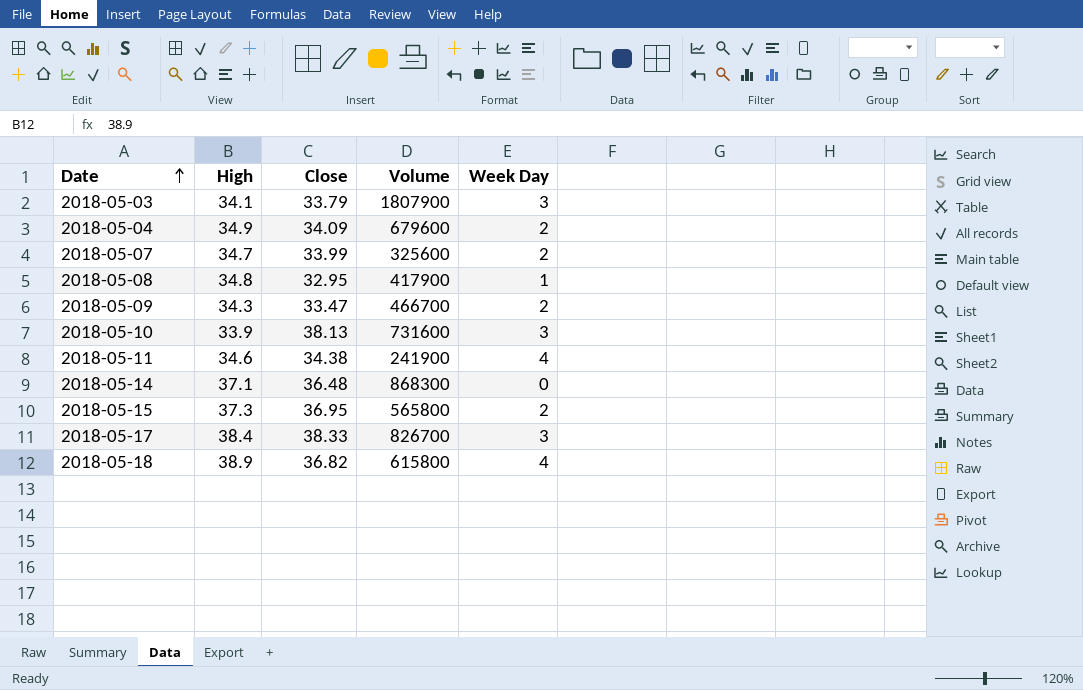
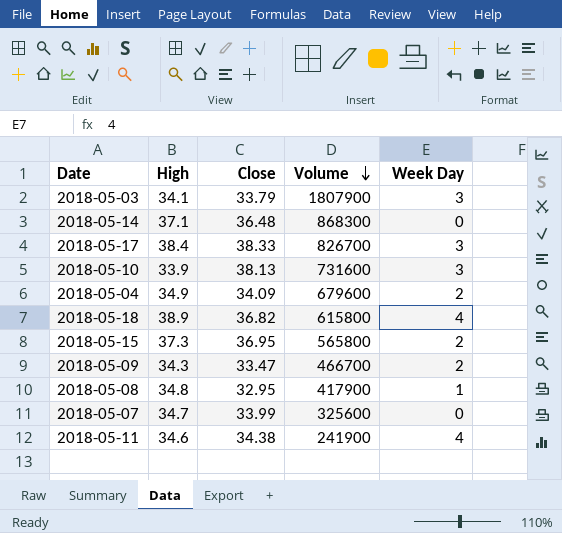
row order: Date ascending -> Volume descending
2018-05-07 | Week Day: 2 -> 0

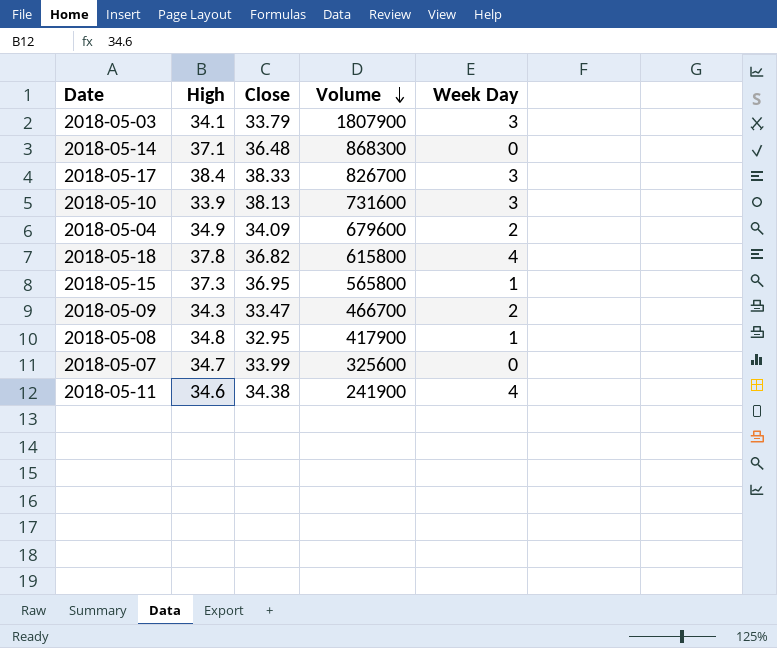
2018-05-18 | High: 38.9 -> 37.8
2018-05-15 | Week Day: 2 -> 1

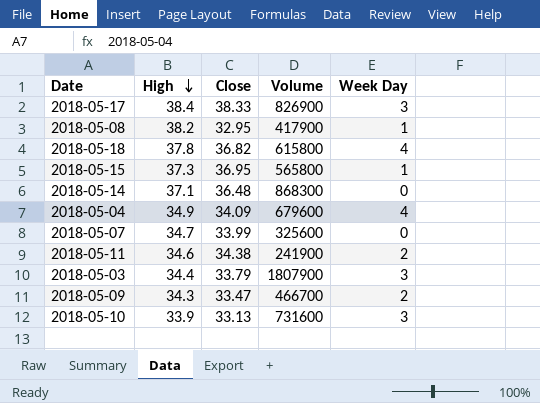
row order: Volume descending -> High descending
2018-05-17 | Volume: 826700 -> 826900
2018-05-08 | High: 34.8 -> 38.2
2018-05-04 | Week Day: 2 -> 4
2018-05-11 | Week Day: 4 -> 2
2018-05-03 | High: 34.1 -> 34.4
2018-05-10 | Close: 38.13 -> 33.13

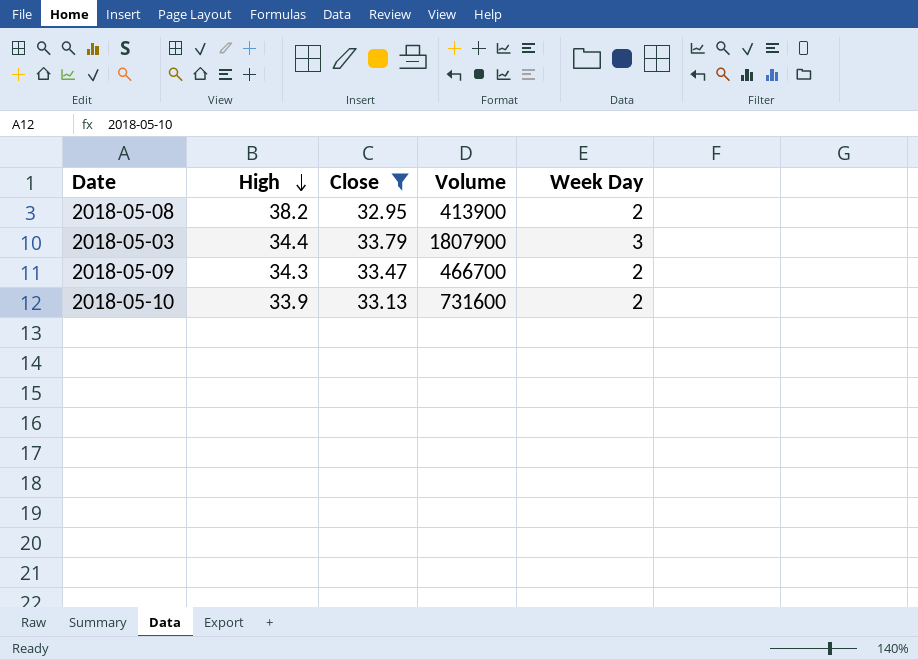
filter: none -> Close <= 33.79
2018-05-08 | Volume: 417900 -> 413900
2018-05-08 | Week Day: 1 -> 2
2018-05-10 | Week Day: 3 -> 2

